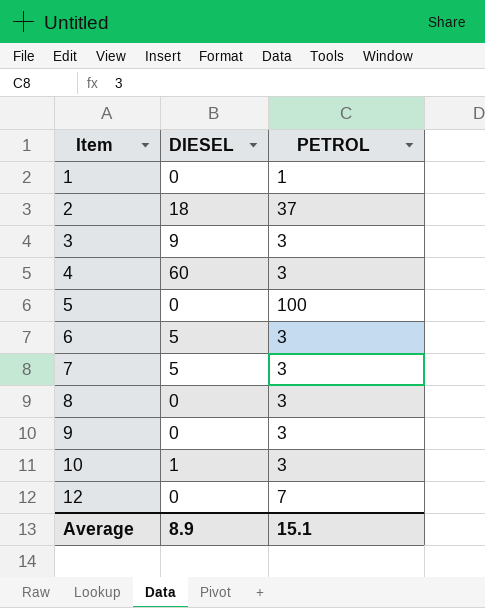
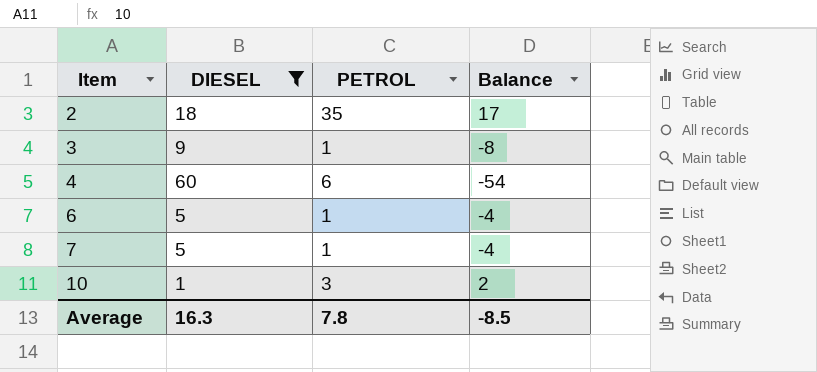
filter: none -> DIESEL != 0
column Balance | formula: none -> [PETROL] - [DIESEL]
2 | PETROL: 37 -> 35
3 | PETROL: 3 -> 1
4 | PETROL: 3 -> 6
6 | PETROL: 3 -> 1
7 | PETROL: 3 -> 1
Average | DIESEL: 8.9 -> 16.3
Average | PETROL: 15.1 -> 7.8

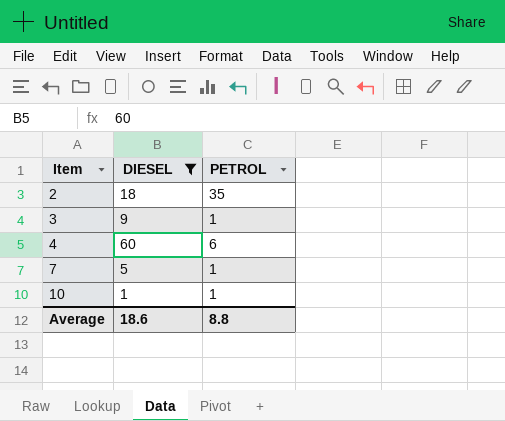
column Balance | formula: [PETROL] - [DIESEL] -> none
row 6: 5 | 1 | -4 -> none
10 | PETROL: 3 -> 1
Average | DIESEL: 16.3 -> 18.6
Average | PETROL: 7.8 -> 8.8

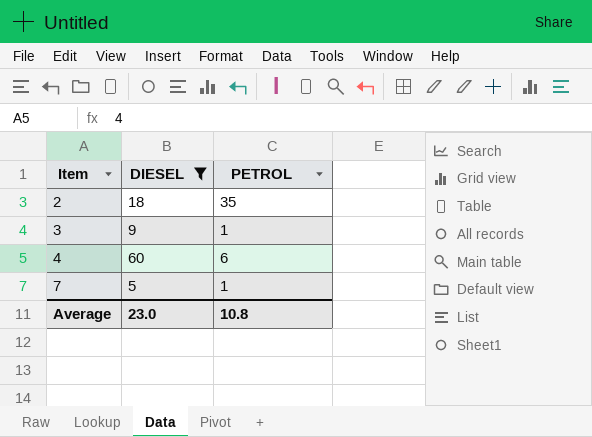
row 10: 1 | 1 -> none
Average | DIESEL: 18.6 -> 23.0
Average | PETROL: 8.8 -> 10.8

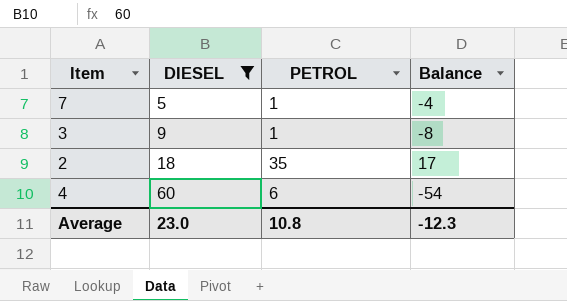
row order: Item ascending -> DIESEL ascending
column Balance | formula: none -> [PETROL] - [DIESEL]

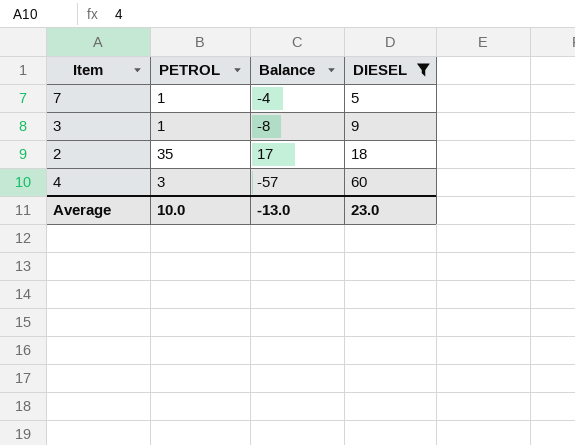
column DIESEL | position: 2 -> 4
4 | PETROL: 6 -> 3
4 | Balance: -54 -> -57
Average | PETROL: 10.8 -> 10.0
Average | Balance: -12.3 -> -13.0

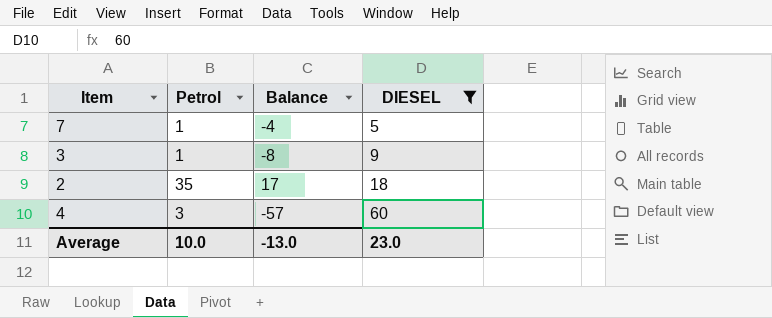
column name: PETROL -> Petrol

